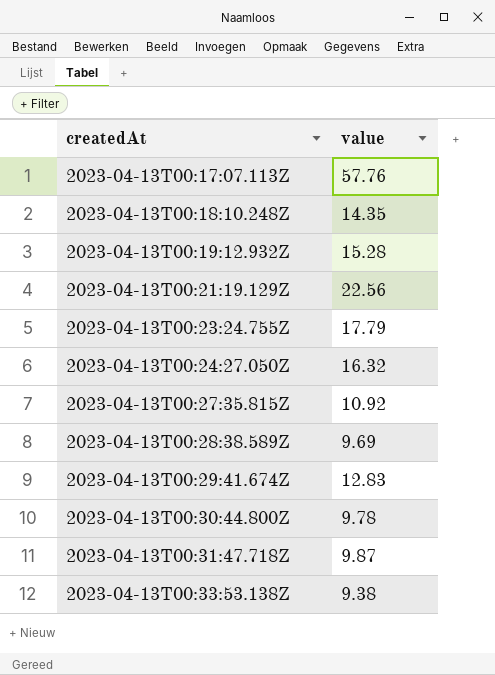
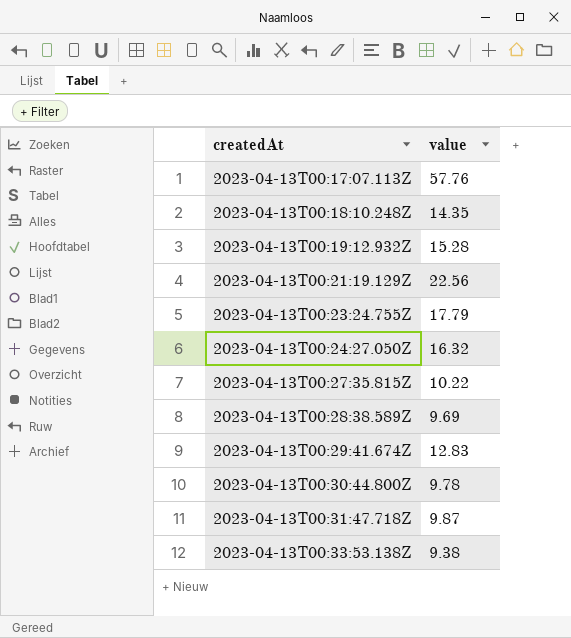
2023-04-13T00:27:35.815Z | value: 10.92 -> 10.22

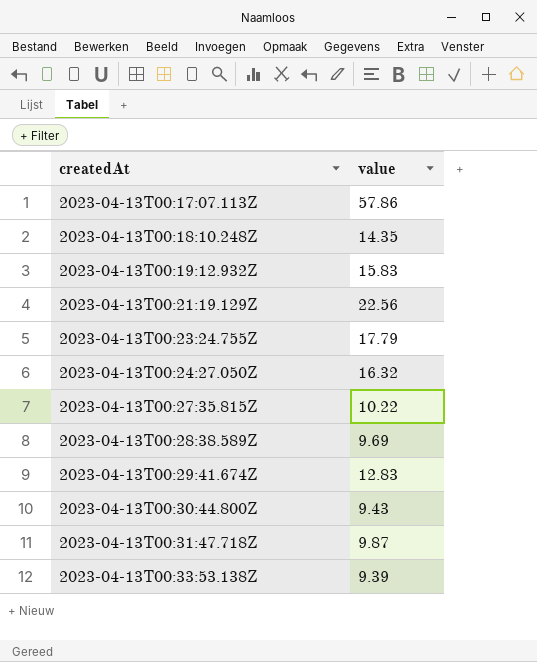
2023-04-13T00:17:07.113Z | value: 57.76 -> 57.86
2023-04-13T00:19:12.932Z | value: 15.28 -> 15.83
2023-04-13T00:30:44.800Z | value: 9.78 -> 9.43
2023-04-13T00:33:53.138Z | value: 9.38 -> 9.39

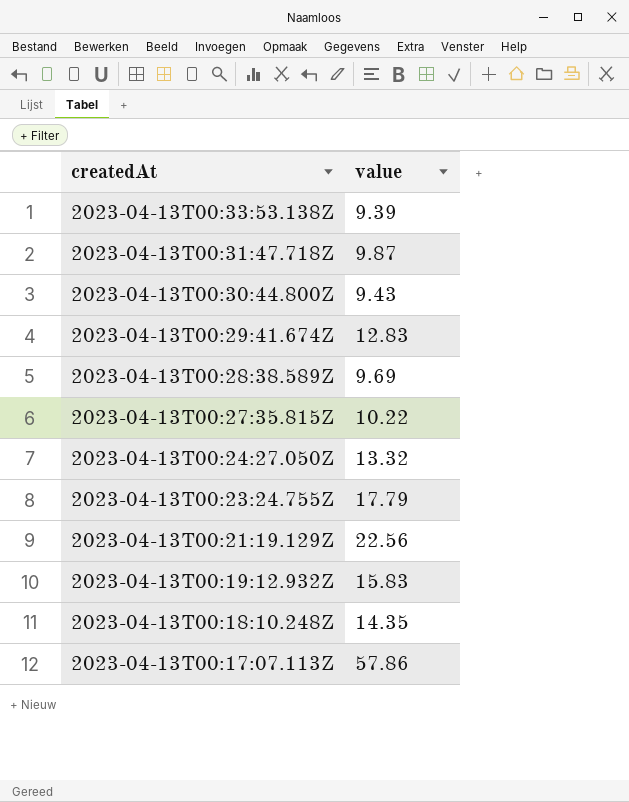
row order: createdAt ascending -> createdAt descending
2023-04-13T00:24:27.050Z | value: 16.32 -> 13.32

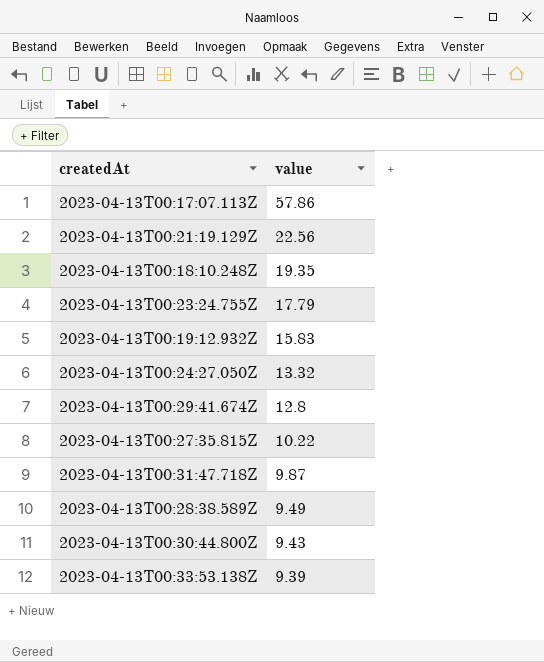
row order: createdAt descending -> value descending
2023-04-13T00:18:10.248Z | value: 14.35 -> 19.35
2023-04-13T00:29:41.674Z | value: 12.83 -> 12.8
2023-04-13T00:28:38.589Z | value: 9.69 -> 9.49

